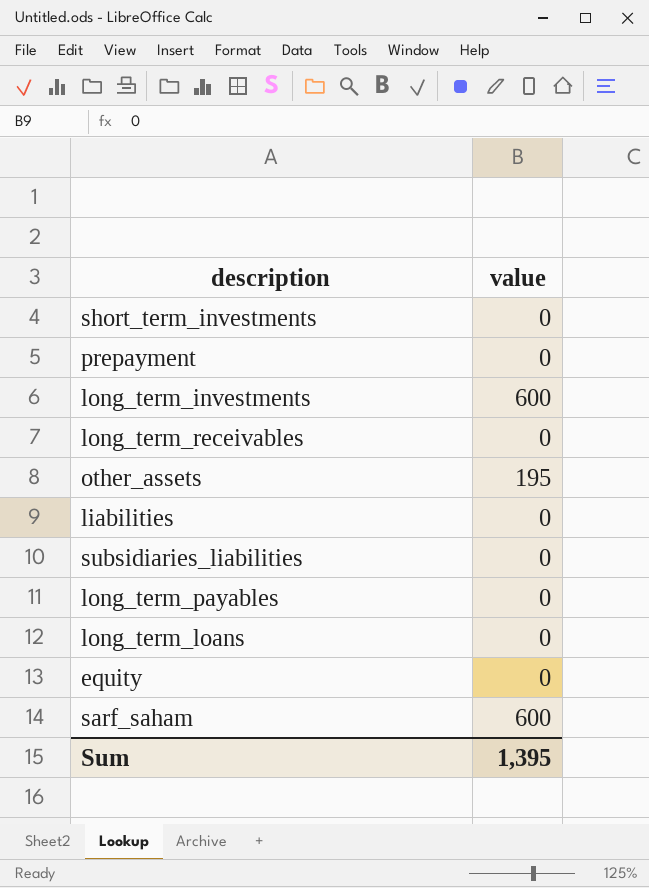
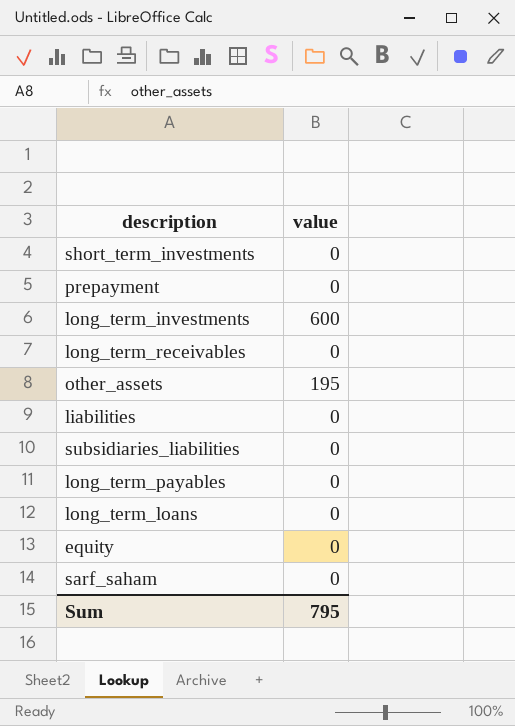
sarf_saham | value: 600 -> 0
Sum | value: 1,395 -> 795

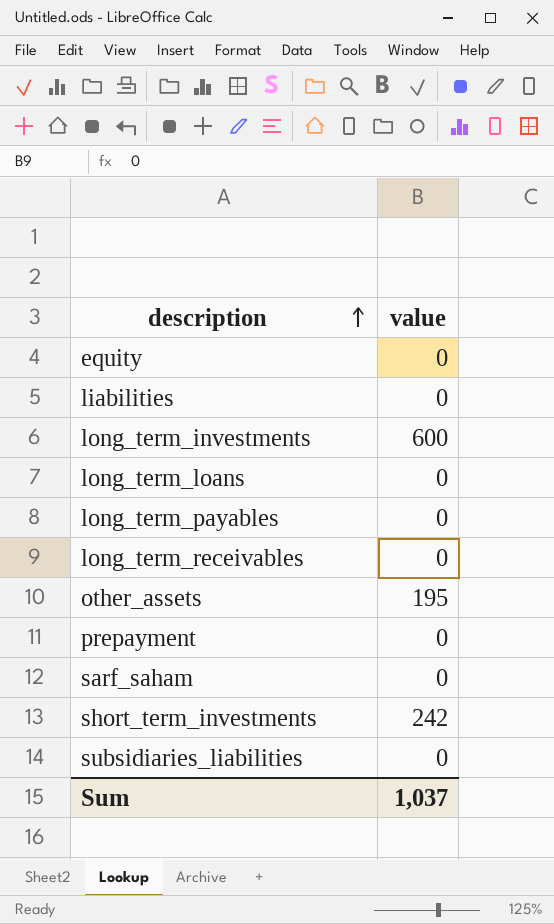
row order: none -> description ascending
short_term_investments | value: 0 -> 242
Sum | value: 795 -> 1,037

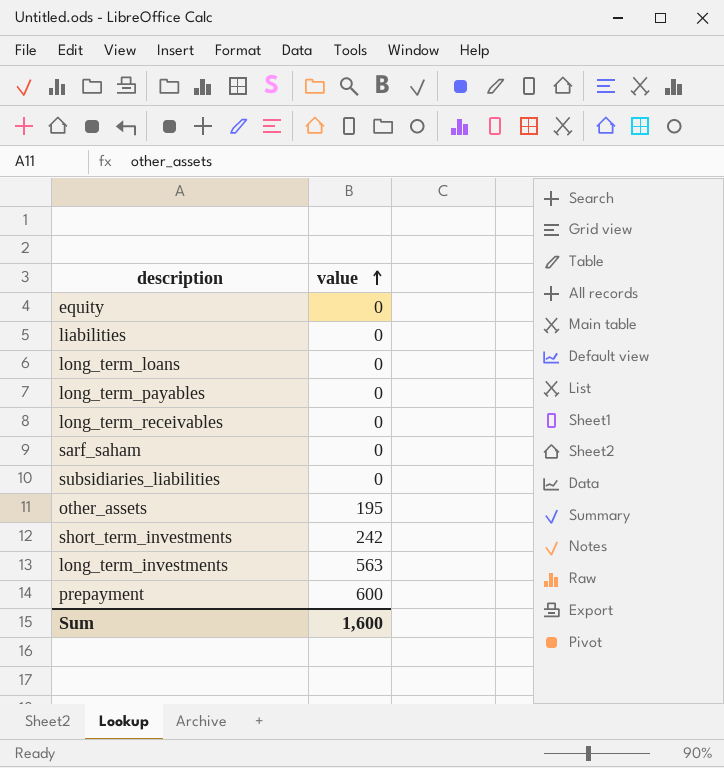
row order: description ascending -> value ascending
long_term_investments | value: 600 -> 563
prepayment | value: 0 -> 600
Sum | value: 1,037 -> 1,600

